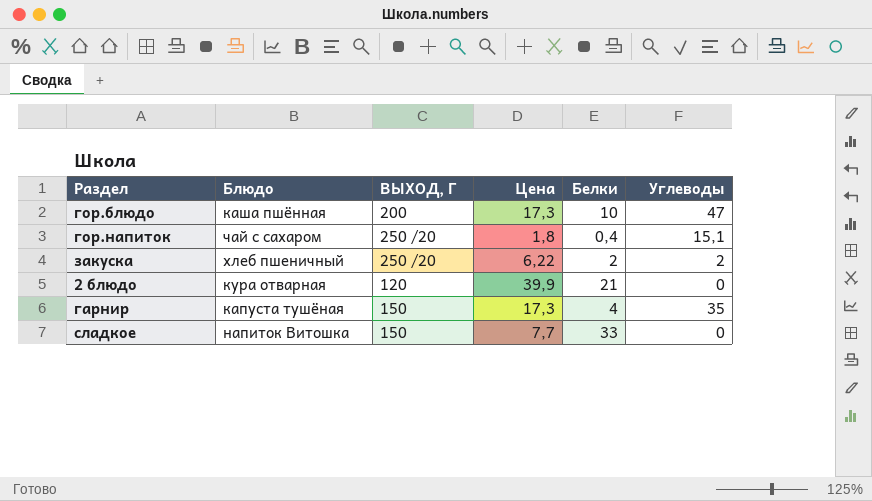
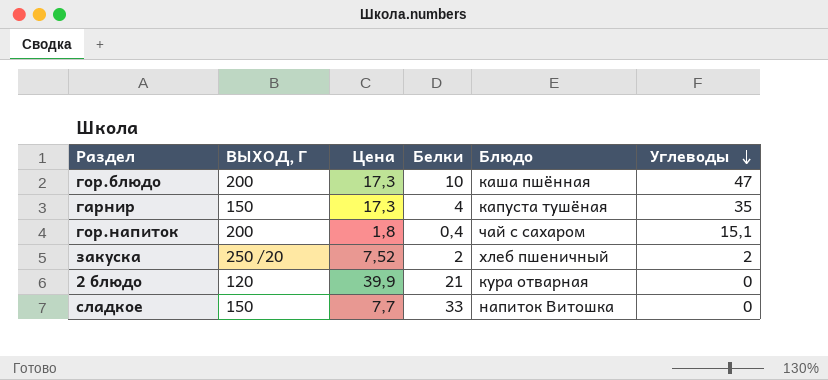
row order: none -> Углеводы descending
column Блюдо | position: 2 -> 5
гор.напиток | ВЫХОД, Г: 250 /20 -> 200
закуска | Цена: 6,22 -> 7,52

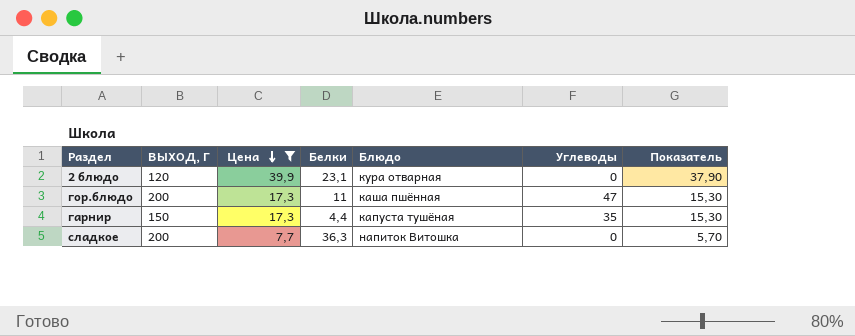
filter: none -> Цена >= 7,7
row order: Углеводы descending -> Цена descending
column Показатель | formula: none -> [Цена] - 2
2 блюдо | Белки: 21 -> 23,1
гор.блюдо | Белки: 10 -> 11
гарнир | Белки: 4 -> 4,4
сладкое | ВЫХОД, Г: 150 -> 200
сладкое | Белки: 33 -> 36,3

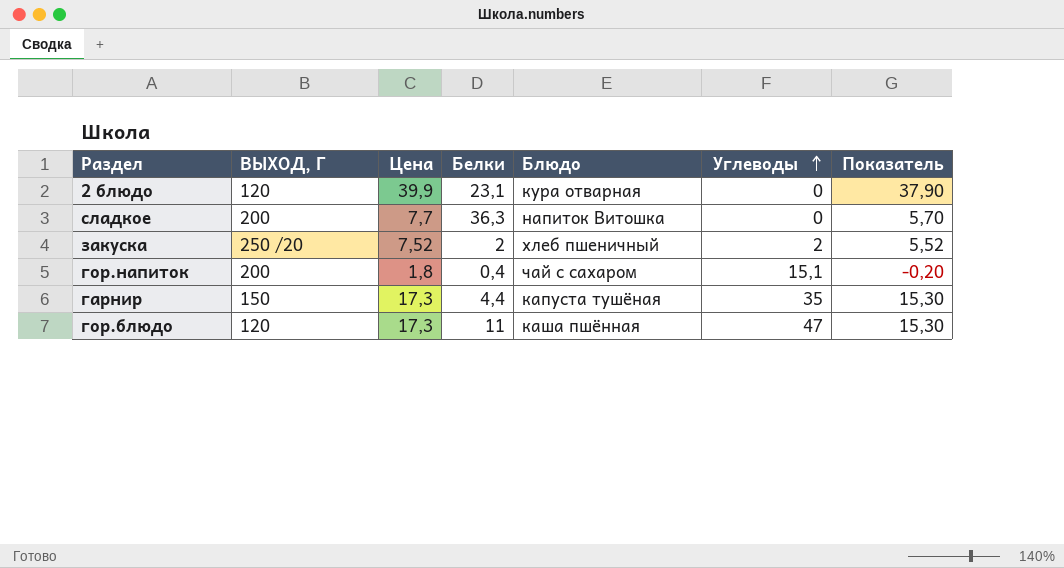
filter: Цена >= 7,7 -> none
row order: Цена descending -> Углеводы ascending
гор.блюдо | ВЫХОД, Г: 200 -> 120

